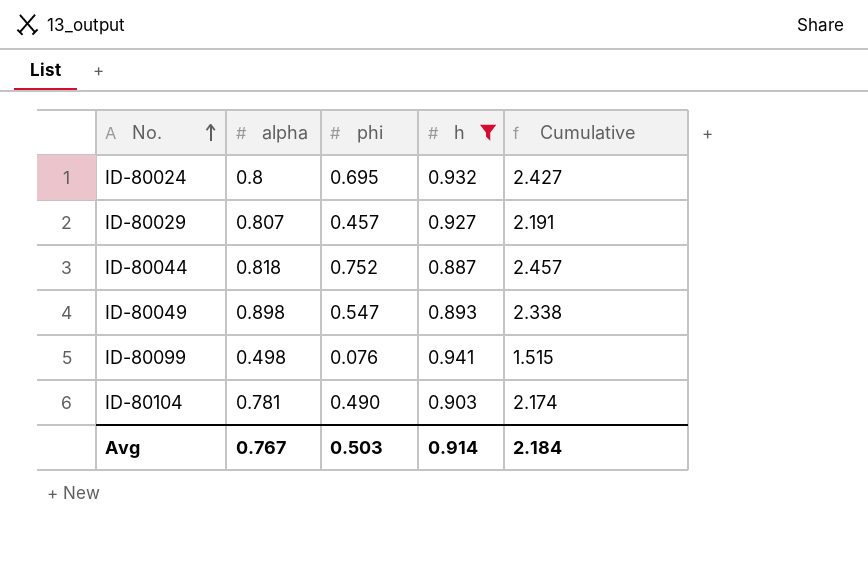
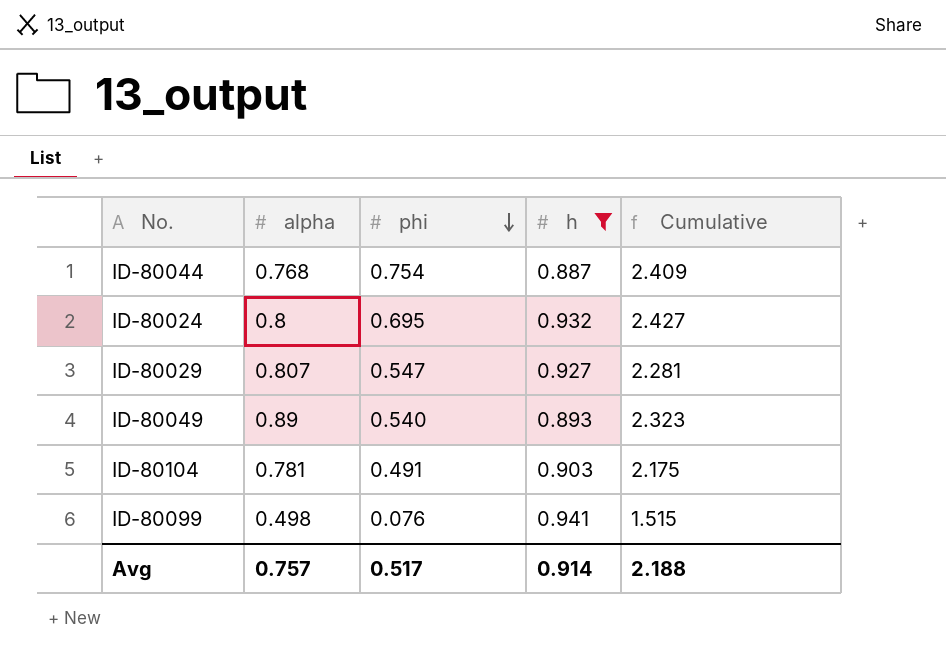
row order: No. ascending -> phi descending
ID-80044 | alpha: 0.818 -> 0.768
ID-80044 | phi: 0.752 -> 0.754
ID-80044 | Cumulative: 2.457 -> 2.409
ID-80029 | phi: 0.457 -> 0.547
ID-80029 | Cumulative: 2.191 -> 2.281
ID-80049 | alpha: 0.898 -> 0.89
ID-80049 | phi: 0.547 -> 0.540
ID-80049 | Cumulative: 2.338 -> 2.323
ID-80104 | phi: 0.490 -> 0.491
ID-80104 | Cumulative: 2.174 -> 2.175
Avg | alpha: 0.767 -> 0.757
Avg | phi: 0.503 -> 0.517
Avg | Cumulative: 2.184 -> 2.188

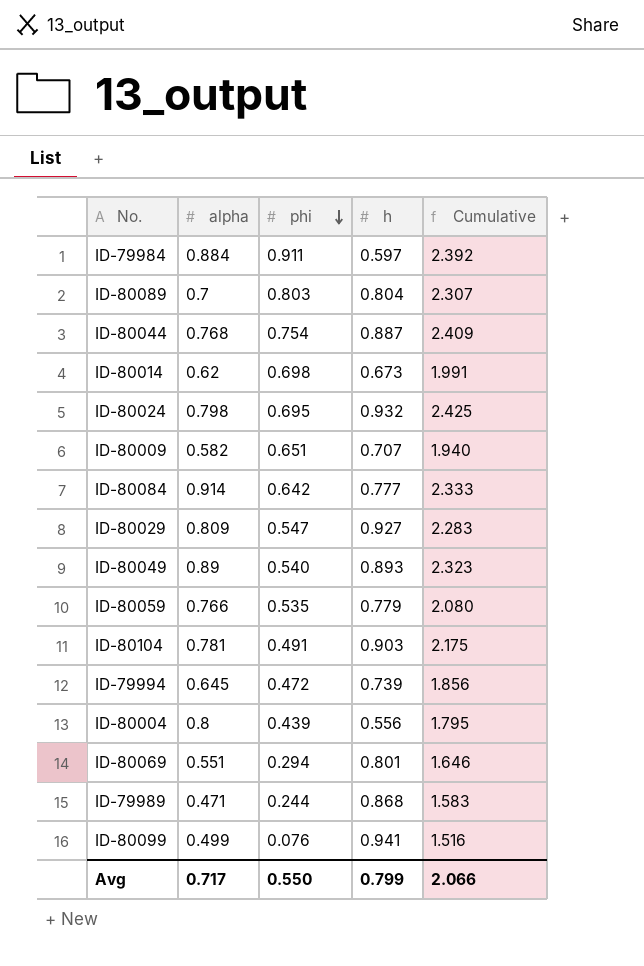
filter: h >= 0.887 -> none
ID-80024 | alpha: 0.8 -> 0.798
ID-80024 | Cumulative: 2.427 -> 2.425
ID-80029 | alpha: 0.807 -> 0.809
ID-80029 | Cumulative: 2.281 -> 2.283
ID-80099 | alpha: 0.498 -> 0.499
ID-80099 | Cumulative: 1.515 -> 1.516
Avg | alpha: 0.757 -> 0.717
Avg | phi: 0.517 -> 0.550
Avg | h: 0.914 -> 0.799
Avg | Cumulative: 2.188 -> 2.066

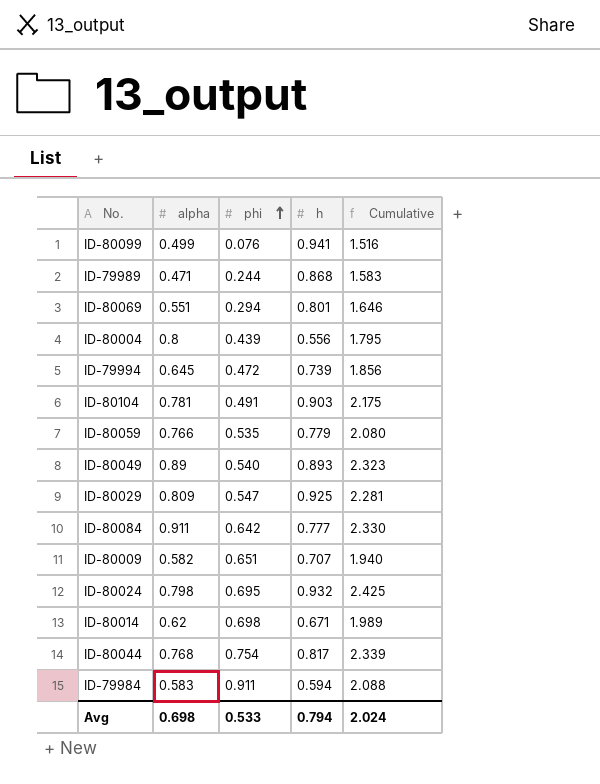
row order: phi descending -> phi ascending
row ID-80089: 0.7 | 0.803 | 0.804 | 2.307 -> none
ID-80029 | h: 0.927 -> 0.925
ID-80029 | Cumulative: 2.283 -> 2.281
ID-80084 | alpha: 0.914 -> 0.911
ID-80084 | Cumulative: 2.333 -> 2.330
ID-80014 | h: 0.673 -> 0.671
ID-80014 | Cumulative: 1.991 -> 1.989
ID-80044 | h: 0.887 -> 0.817
ID-80044 | Cumulative: 2.409 -> 2.339
ID-79984 | alpha: 0.884 -> 0.583
ID-79984 | h: 0.597 -> 0.594
ID-79984 | Cumulative: 2.392 -> 2.088
Avg | alpha: 0.717 -> 0.698
Avg | phi: 0.550 -> 0.533
Avg | h: 0.799 -> 0.794
Avg | Cumulative: 2.066 -> 2.024

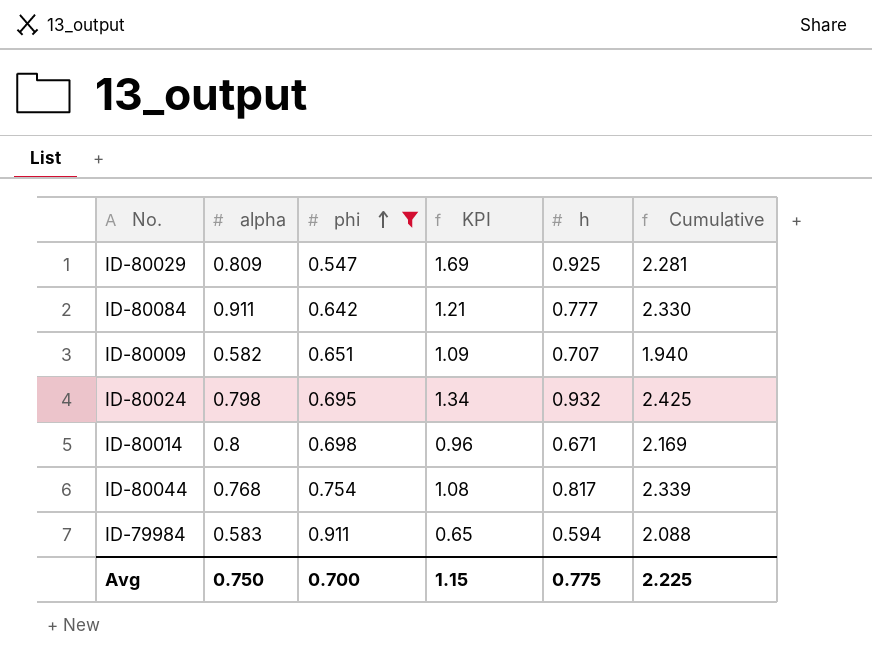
filter: none -> phi >= 0.547
column KPI | formula: none -> [h] / [phi]
ID-80014 | alpha: 0.62 -> 0.8
ID-80014 | Cumulative: 1.989 -> 2.169
Avg | alpha: 0.698 -> 0.750
Avg | phi: 0.533 -> 0.700
Avg | h: 0.794 -> 0.775
Avg | Cumulative: 2.024 -> 2.225

